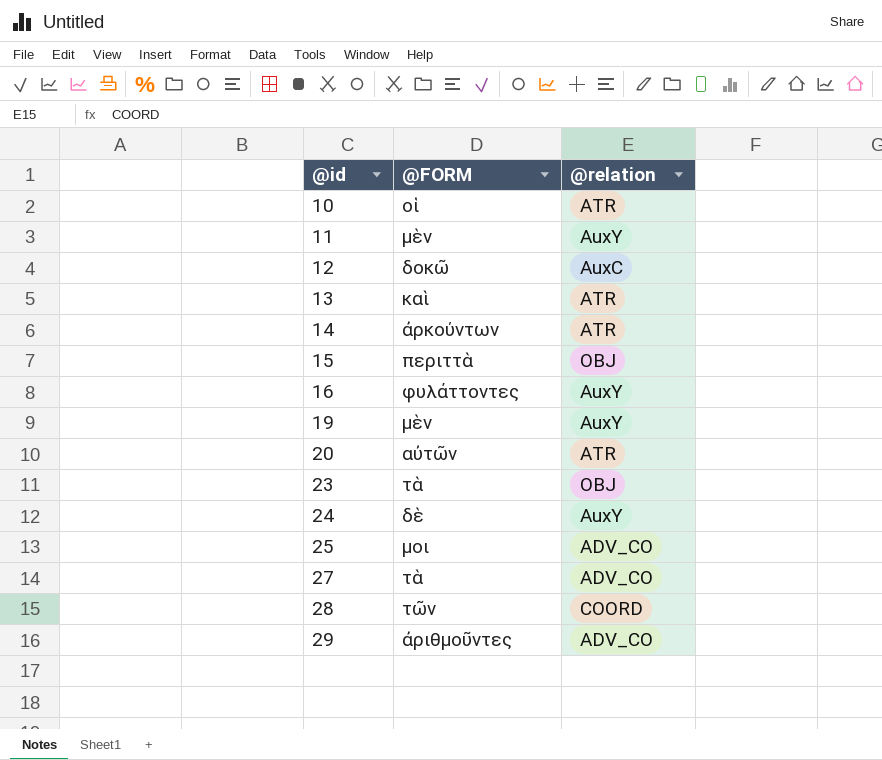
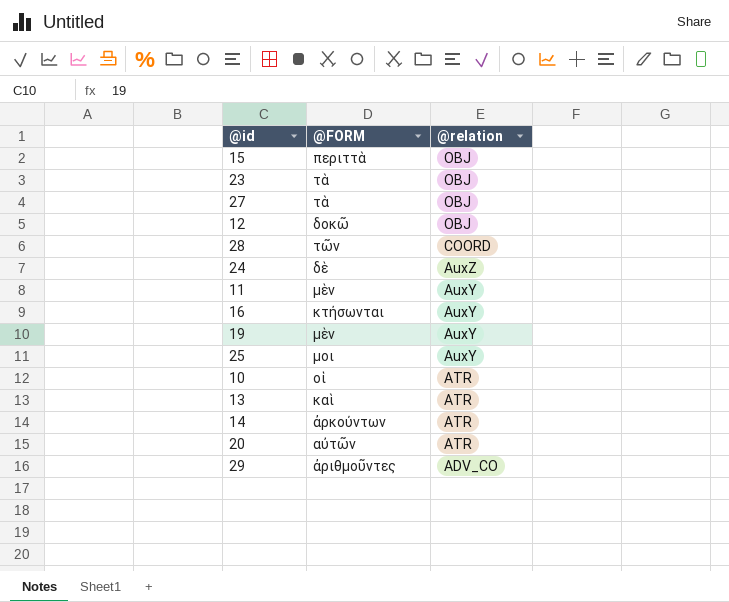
row order: @id ascending -> @relation descending
27 | @relation: ADV_CO -> OBJ
12 | @relation: AuxC -> OBJ
24 | @relation: AuxY -> AuxZ
16 | @FORM: φυλάττοντες -> κτήσωνται
25 | @relation: ADV_CO -> AuxY

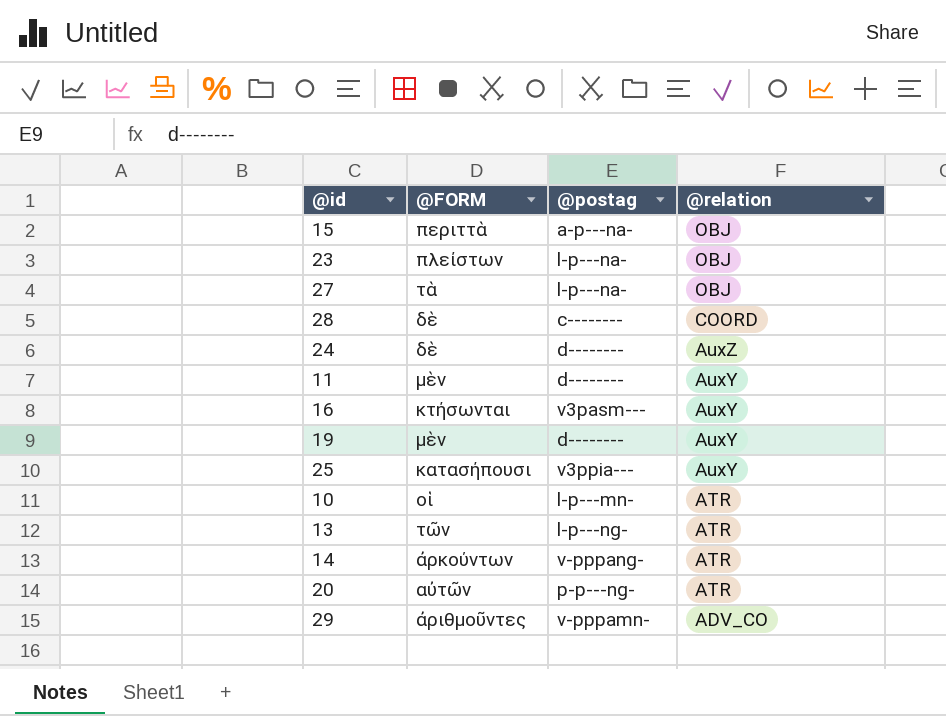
column @postag | position: none -> 3
row 12: δοκῶ | OBJ -> none
23 | @FORM: τὰ -> πλείστων
28 | @FORM: τῶν -> δὲ
25 | @FORM: μοι -> κατασήπουσι
13 | @FORM: καὶ -> τῶν

